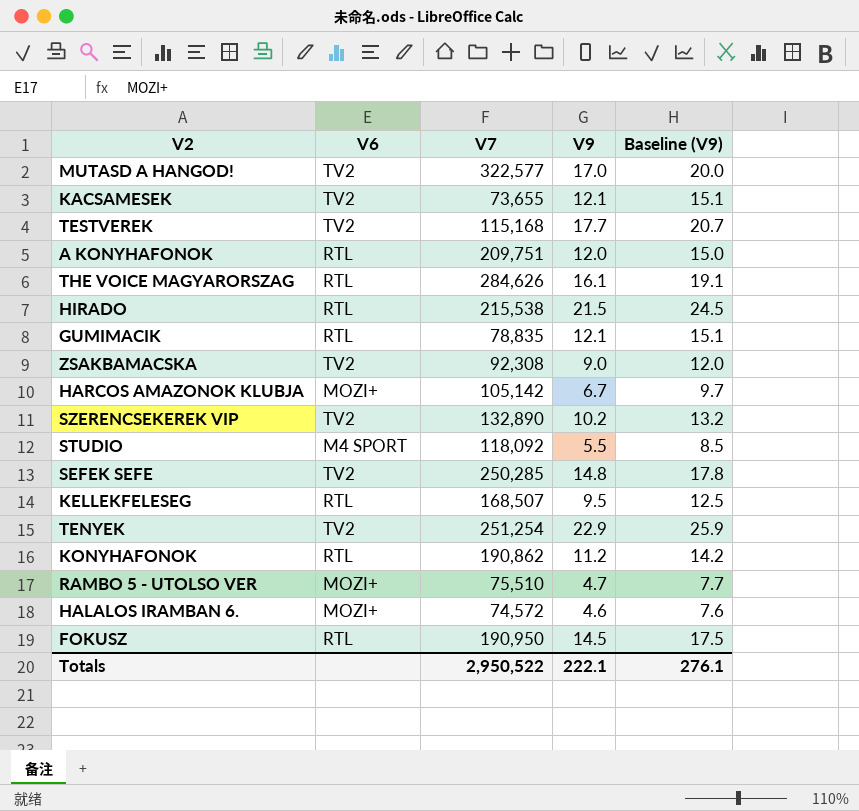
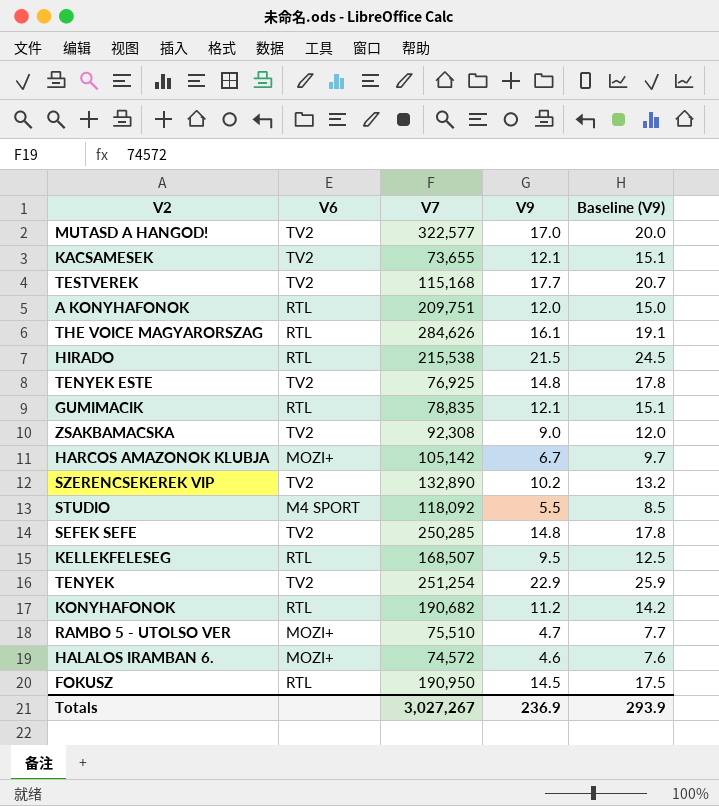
row TENYEK ESTE: none -> TV2 | 76,925 | 14.8 | 17.8
KONYHAFONOK | V7: 190,862 -> 190,682
Totals | V7: 2,950,522 -> 3,027,267
Totals | V9: 222.1 -> 236.9
Totals | Baseline (V9): 276.1 -> 293.9

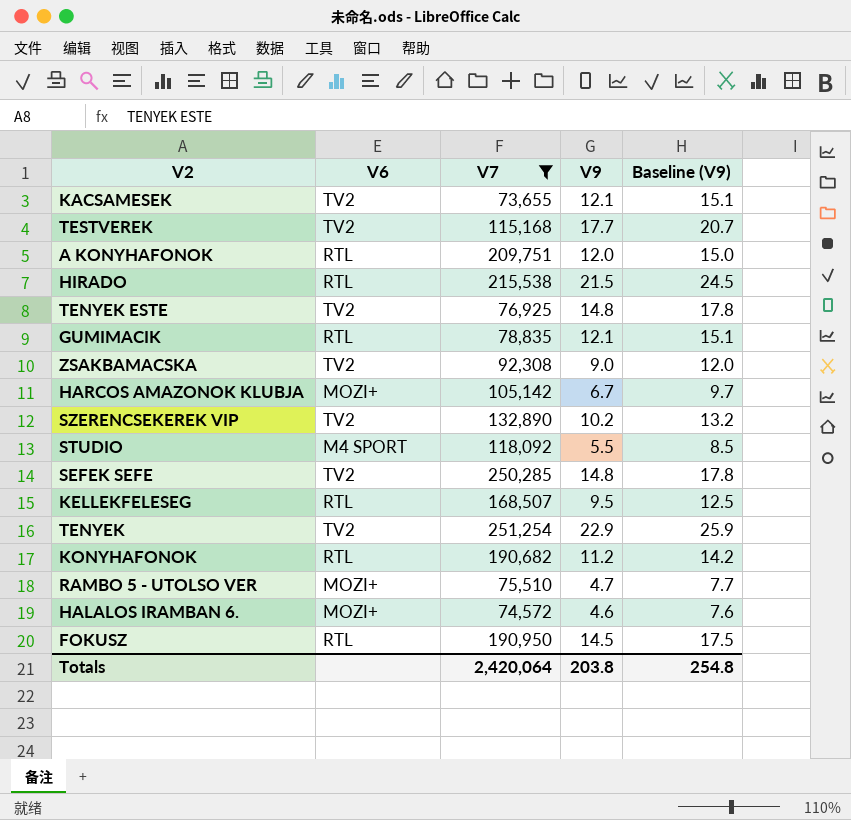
filter: none -> V7 <= 251,254
Totals | V7: 3,027,267 -> 2,420,064
Totals | V9: 236.9 -> 203.8
Totals | Baseline (V9): 293.9 -> 254.8

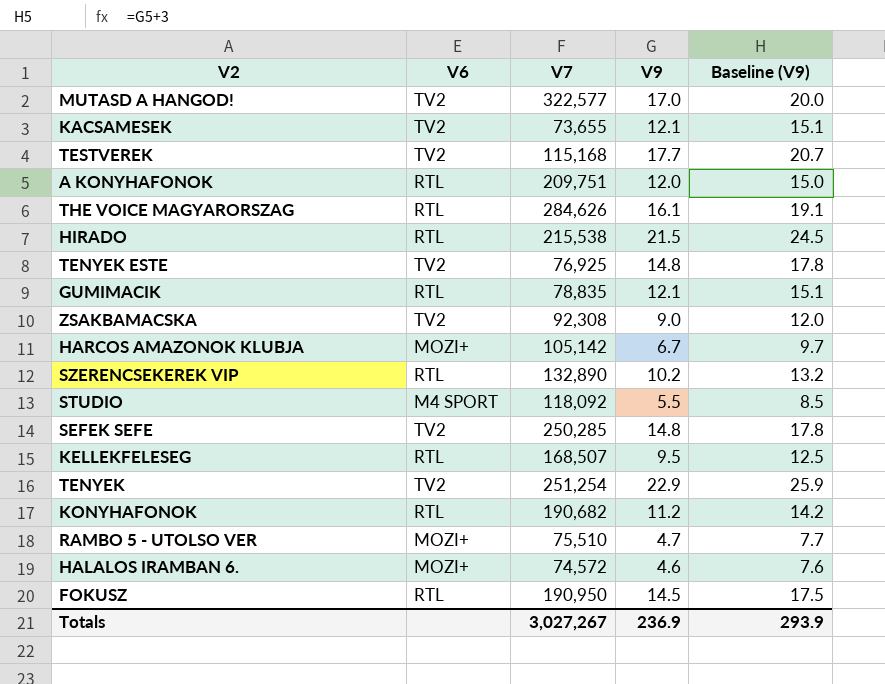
filter: V7 <= 251,254 -> none
SZERENCSEKEREK VIP | V6: TV2 -> RTL
Totals | V7: 2,420,064 -> 3,027,267
Totals | V9: 203.8 -> 236.9
Totals | Baseline (V9): 254.8 -> 293.9

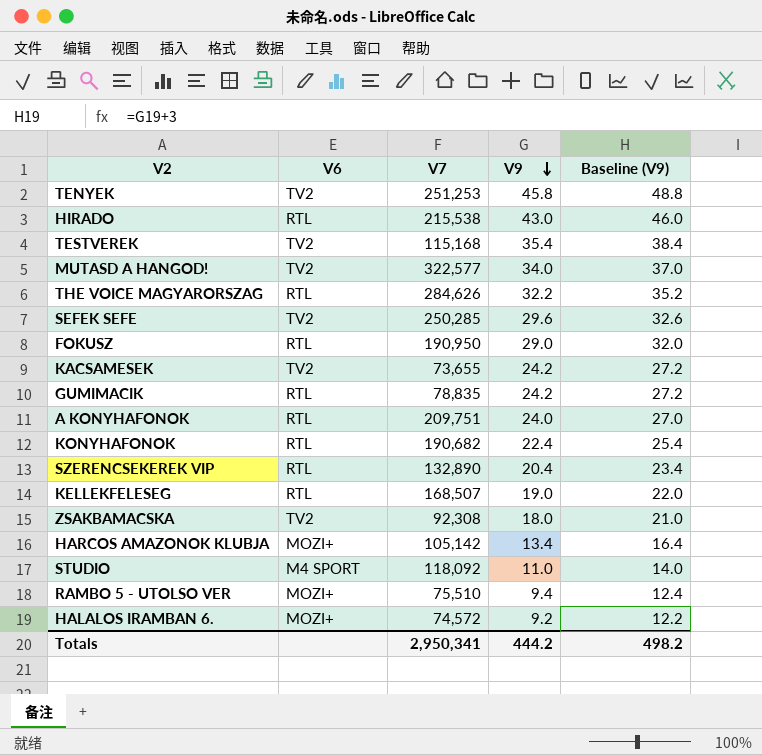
row order: none -> V9 descending
row TENYEK ESTE: TV2 | 76,925 | 14.8 | 17.8 -> none
TENYEK | V7: 251,254 -> 251,253
TENYEK | V9: 22.9 -> 45.8
TENYEK | Baseline (V9): 25.9 -> 48.8
HIRADO | V9: 21.5 -> 43.0
HIRADO | Baseline (V9): 24.5 -> 46.0
TESTVEREK | V9: 17.7 -> 35.4
TESTVEREK | Baseline (V9): 20.7 -> 38.4
MUTASD A HANGOD! | V9: 17.0 -> 34.0
MUTASD A HANGOD! | Baseline (V9): 20.0 -> 37.0
THE VOICE MAGYARORSZAG | V9: 16.1 -> 32.2
THE VOICE MAGYARORSZAG | Baseline (V9): 19.1 -> 35.2
SEFEK SEFE | V9: 14.8 -> 29.6
SEFEK SEFE | Baseline (V9): 17.8 -> 32.6
FOKUSZ | V9: 14.5 -> 29.0
FOKUSZ | Baseline (V9): 17.5 -> 32.0
KACSAMESEK | V9: 12.1 -> 24.2
KACSAMESEK | Baseline (V9): 15.1 -> 27.2
GUMIMACIK | V9: 12.1 -> 24.2
GUMIMACIK | Baseline (V9): 15.1 -> 27.2
A KONYHAFONOK | V9: 12.0 -> 24.0
A KONYHAFONOK | Baseline (V9): 15.0 -> 27.0
KONYHAFONOK | V9: 11.2 -> 22.4
KONYHAFONOK | Baseline (V9): 14.2 -> 25.4
SZERENCSEKEREK VIP | V9: 10.2 -> 20.4
SZERENCSEKEREK VIP | Baseline (V9): 13.2 -> 23.4
KELLEKFELESEG | V9: 9.5 -> 19.0
KELLEKFELESEG | Baseline (V9): 12.5 -> 22.0
ZSAKBAMACSKA | V9: 9.0 -> 18.0
ZSAKBAMACSKA | Baseline (V9): 12.0 -> 21.0
HARCOS AMAZONOK KLUBJA | V9: 6.7 -> 13.4
HARCOS AMAZONOK KLUBJA | Baseline (V9): 9.7 -> 16.4
STUDIO | V9: 5.5 -> 11.0
STUDIO | Baseline (V9): 8.5 -> 14.0
RAMBO 5 - UTOLSO VER | V9: 4.7 -> 9.4
RAMBO 5 - UTOLSO VER | Baseline (V9): 7.7 -> 12.4
HALALOS IRAMBAN 6. | V9: 4.6 -> 9.2
HALALOS IRAMBAN 6. | Baseline (V9): 7.6 -> 12.2
Totals | V7: 3,027,267 -> 2,950,341
Totals | V9: 236.9 -> 444.2
Totals | Baseline (V9): 293.9 -> 498.2

